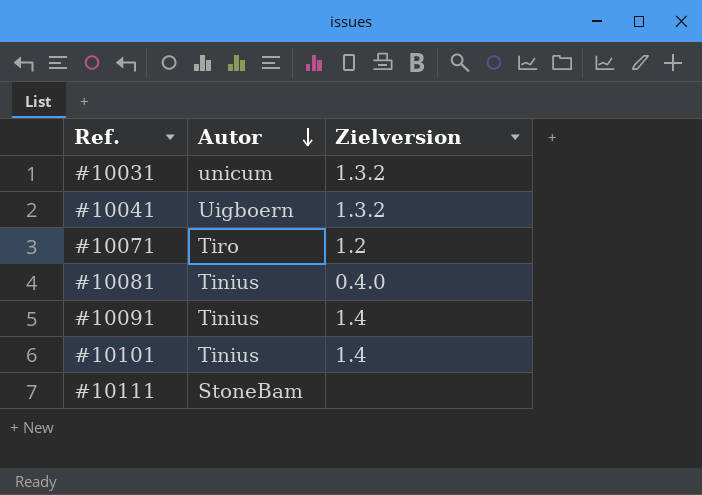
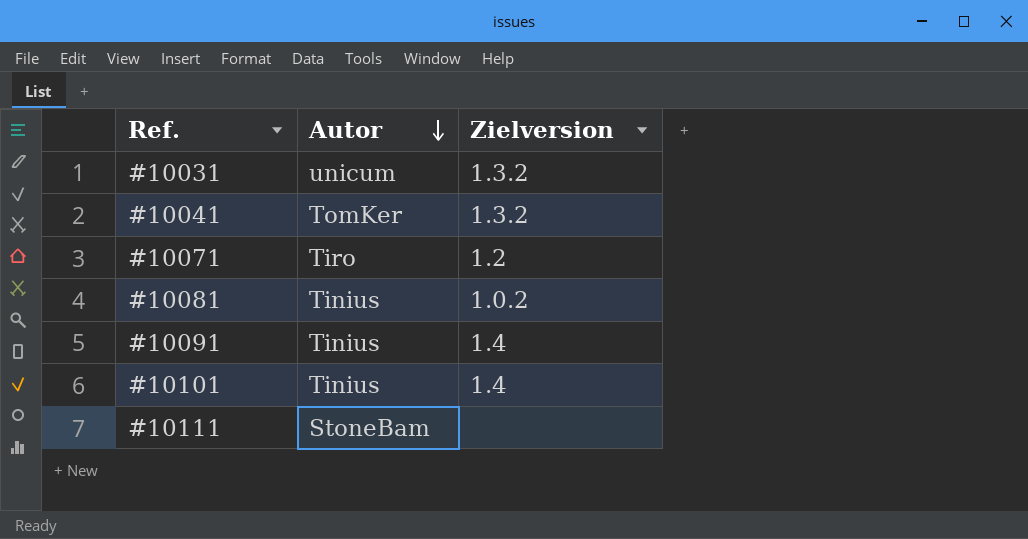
#10041 | Autor: Uigboern -> TomKer
#10081 | Zielversion: 0.4.0 -> 1.0.2

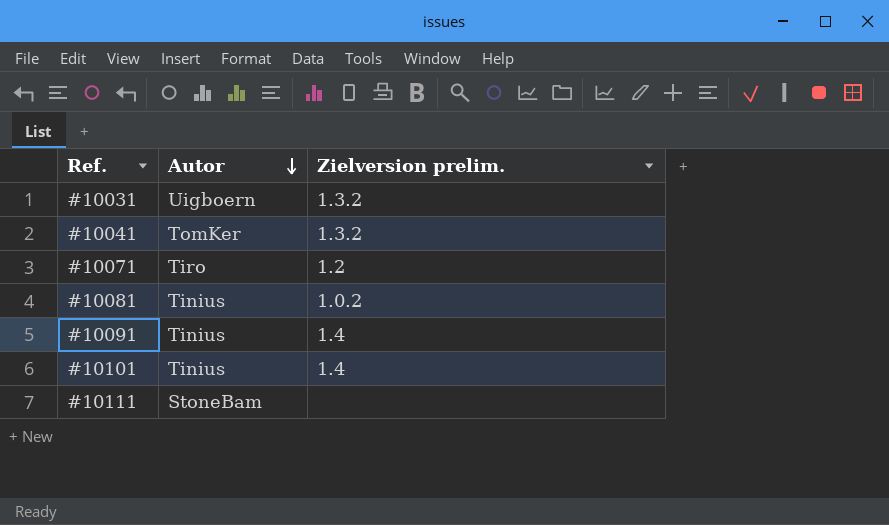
column name: Zielversion -> Zielversion prelim.
#10031 | Autor: unicum -> Uigboern

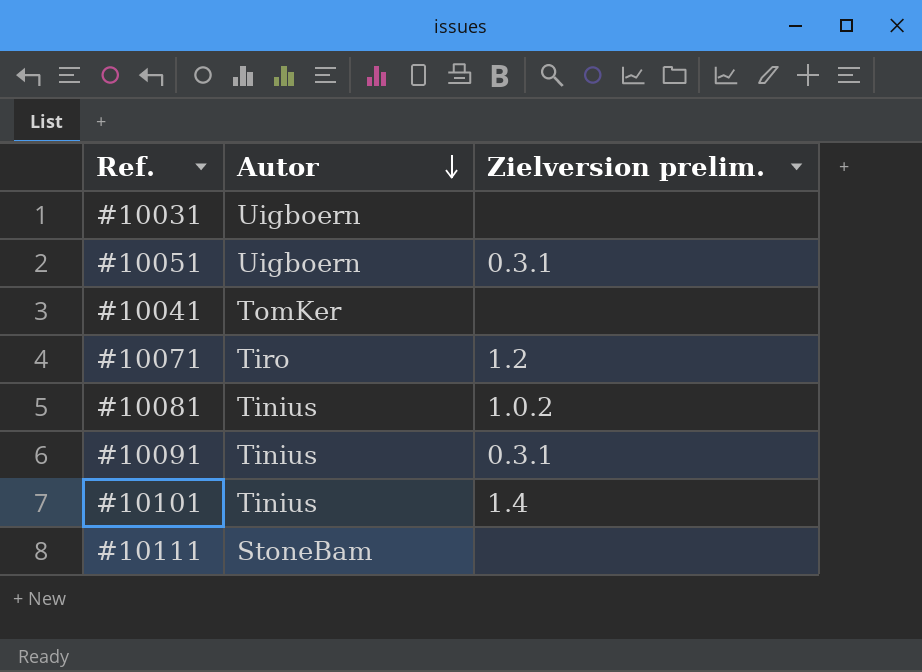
#10031 | Zielversion prelim.: 1.3.2 -> none
row #10051: none -> Uigboern | 0.3.1
#10041 | Zielversion prelim.: 1.3.2 -> none
#10091 | Zielversion prelim.: 1.4 -> 0.3.1

